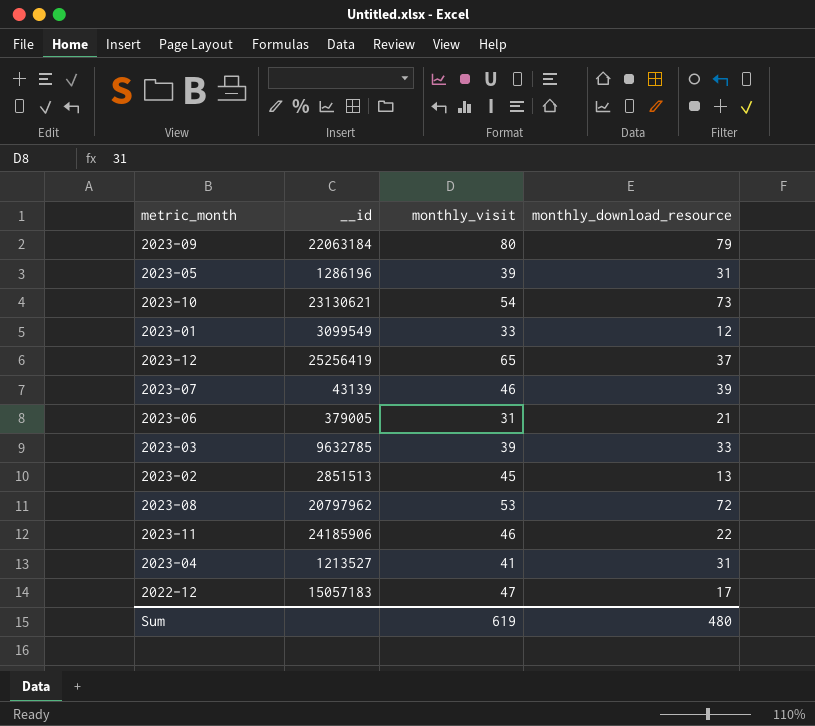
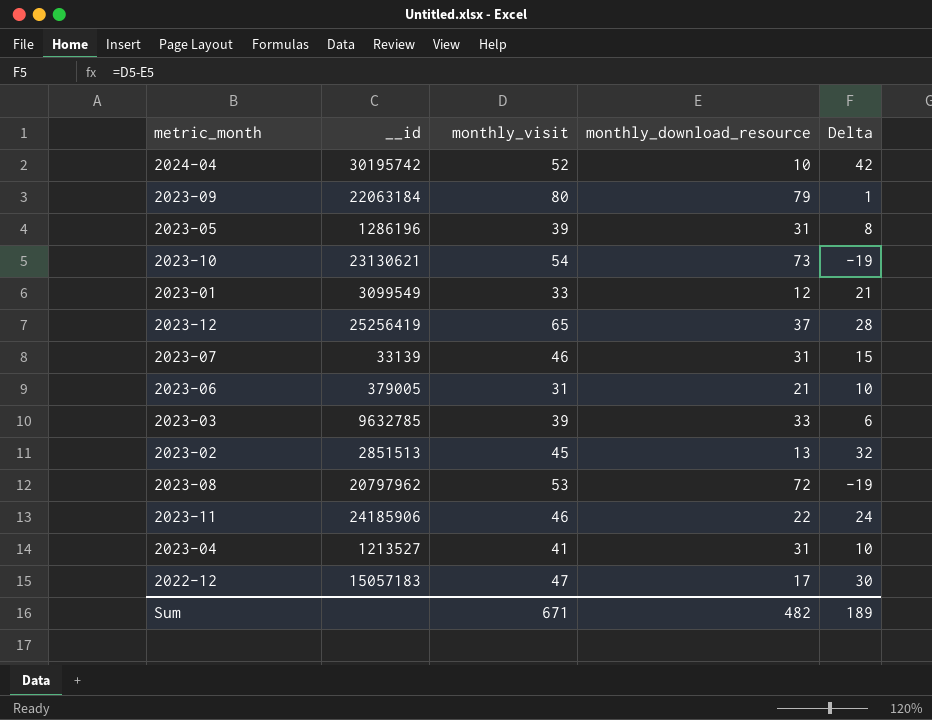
column Delta | formula: none -> [monthly_visit] - [monthly_download_resource]
row 2024-04: none -> 30195742 | 52 | 10 | 42
2023-07 | __id: 43139 -> 33139
2023-07 | monthly_download_resource: 39 -> 31
Sum | monthly_visit: 619 -> 671
Sum | monthly_download_resource: 480 -> 482

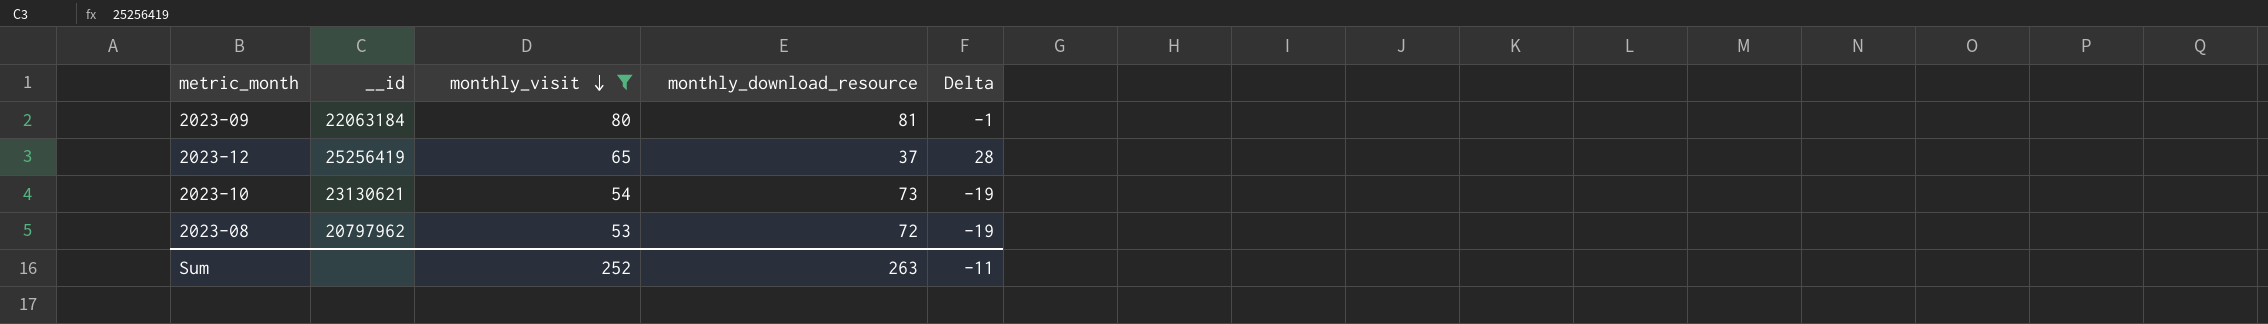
filter: none -> monthly_visit >= 53
row order: none -> monthly_visit descending
2023-09 | monthly_download_resource: 79 -> 81
2023-09 | Delta: 1 -> -1
Sum | monthly_visit: 671 -> 252
Sum | monthly_download_resource: 482 -> 263
Sum | Delta: 189 -> -11

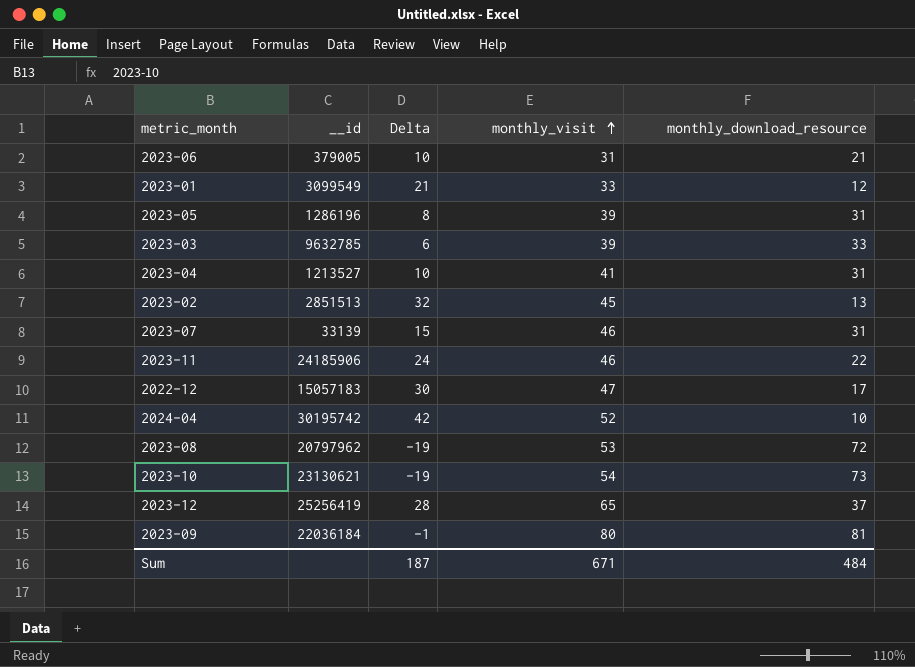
filter: monthly_visit >= 53 -> none
row order: monthly_visit descending -> monthly_visit ascending
column Delta | position: 5 -> 3
2023-09 | __id: 22063184 -> 22036184
Sum | Delta: -11 -> 187
Sum | monthly_visit: 252 -> 671
Sum | monthly_download_resource: 263 -> 484

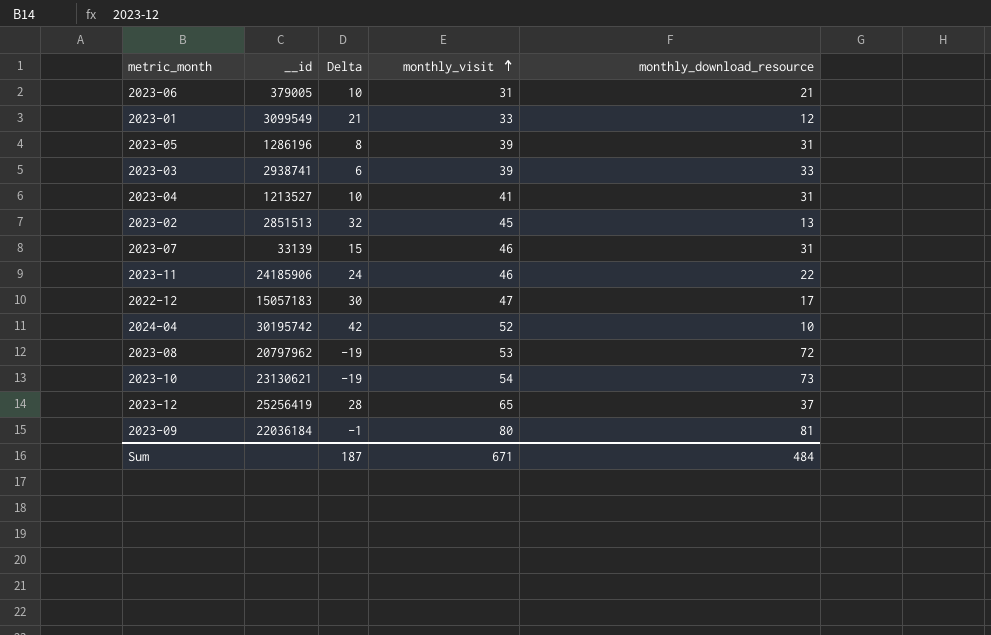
2023-03 | __id: 9632785 -> 2938741

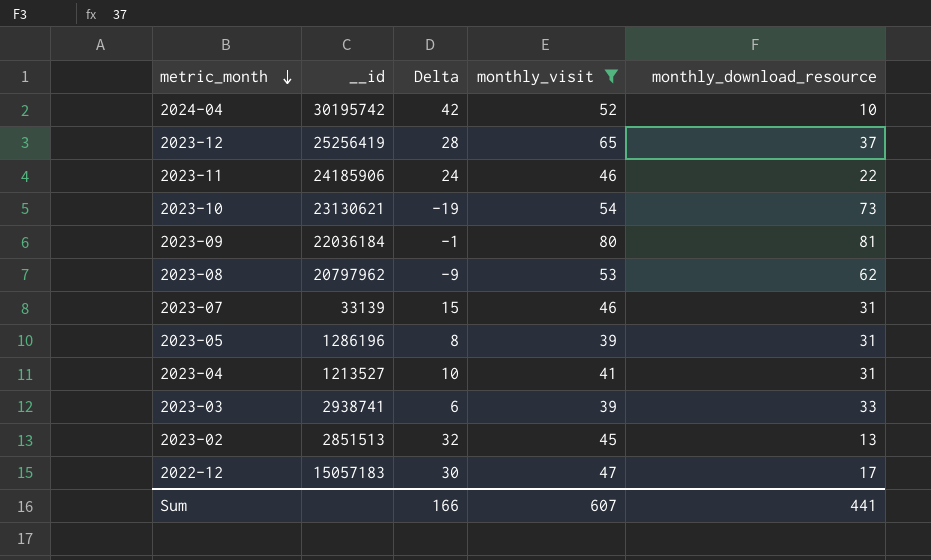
filter: none -> monthly_visit >= 39
row order: monthly_visit ascending -> metric_month descending
2023-08 | Delta: -19 -> -9
2023-08 | monthly_download_resource: 72 -> 62
Sum | Delta: 187 -> 166
Sum | monthly_visit: 671 -> 607
Sum | monthly_download_resource: 484 -> 441

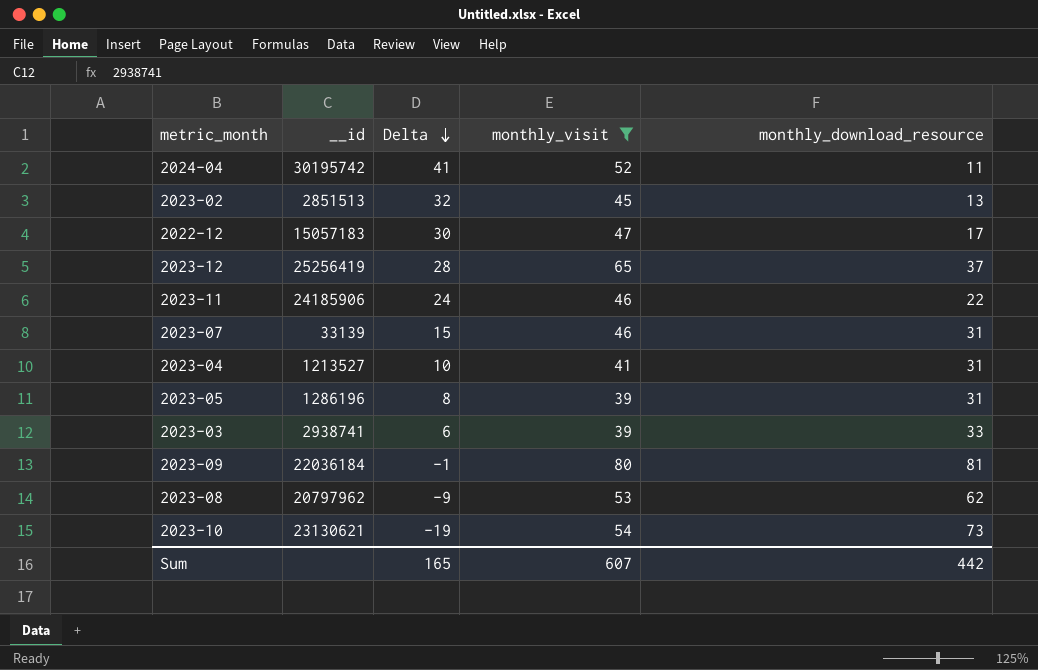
row order: metric_month descending -> Delta descending
2024-04 | Delta: 42 -> 41
2024-04 | monthly_download_resource: 10 -> 11
Sum | Delta: 166 -> 165
Sum | monthly_download_resource: 441 -> 442

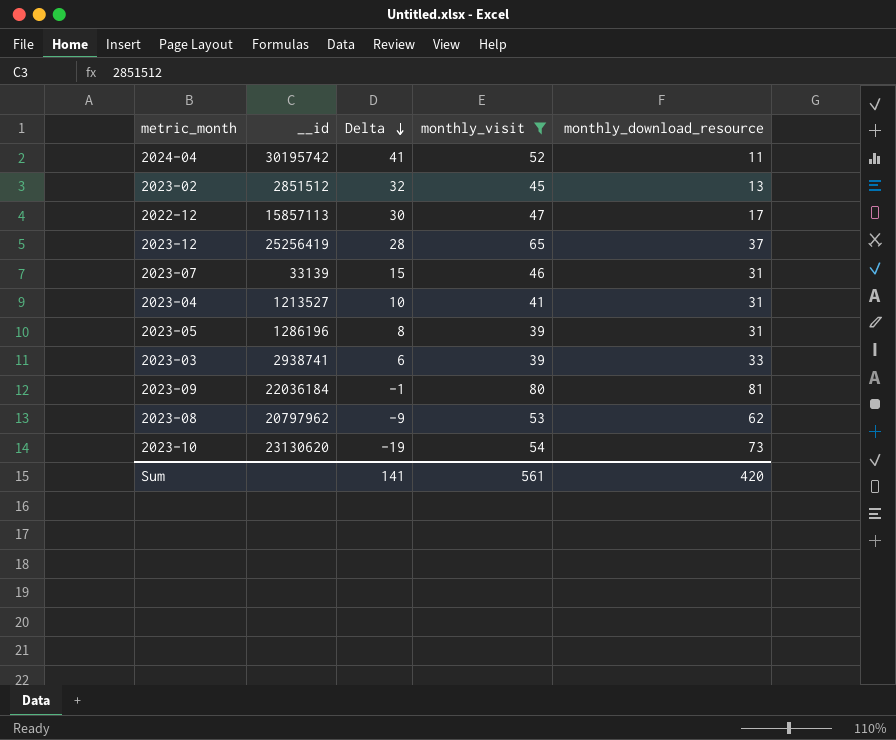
row 2023-11: 24185906 | 24 | 46 | 22 -> none
2023-02 | __id: 2851513 -> 2851512
2022-12 | __id: 15057183 -> 15857113
2023-10 | __id: 23130621 -> 23130620
Sum | Delta: 165 -> 141
Sum | monthly_visit: 607 -> 561
Sum | monthly_download_resource: 442 -> 420

